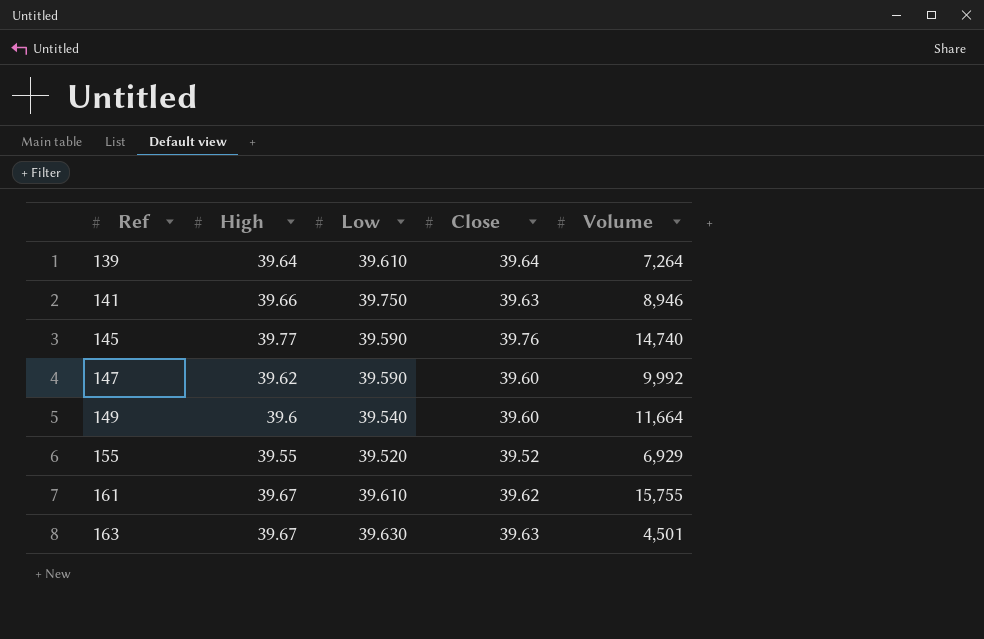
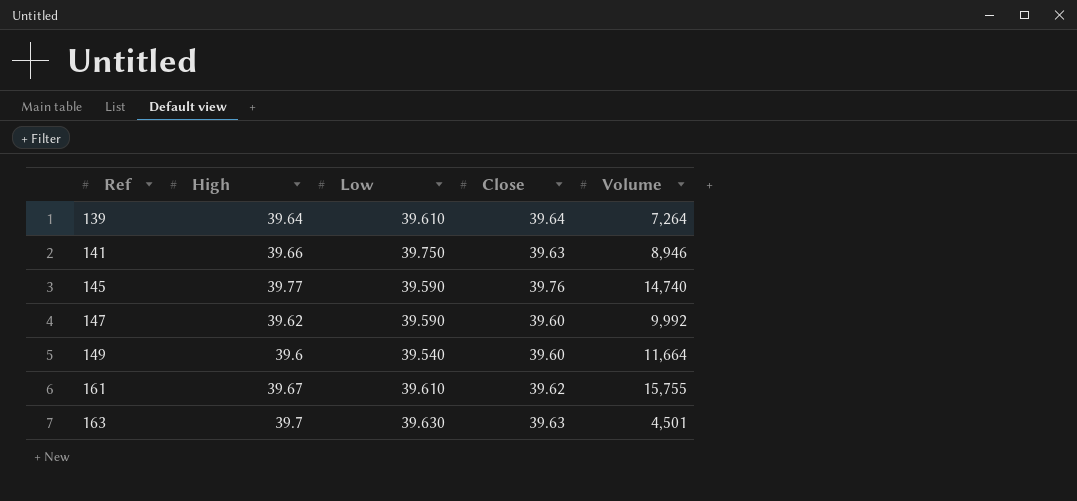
row 155: 39.55 | 39.520 | 39.52 | 6,929 -> none
163 | High: 39.67 -> 39.7

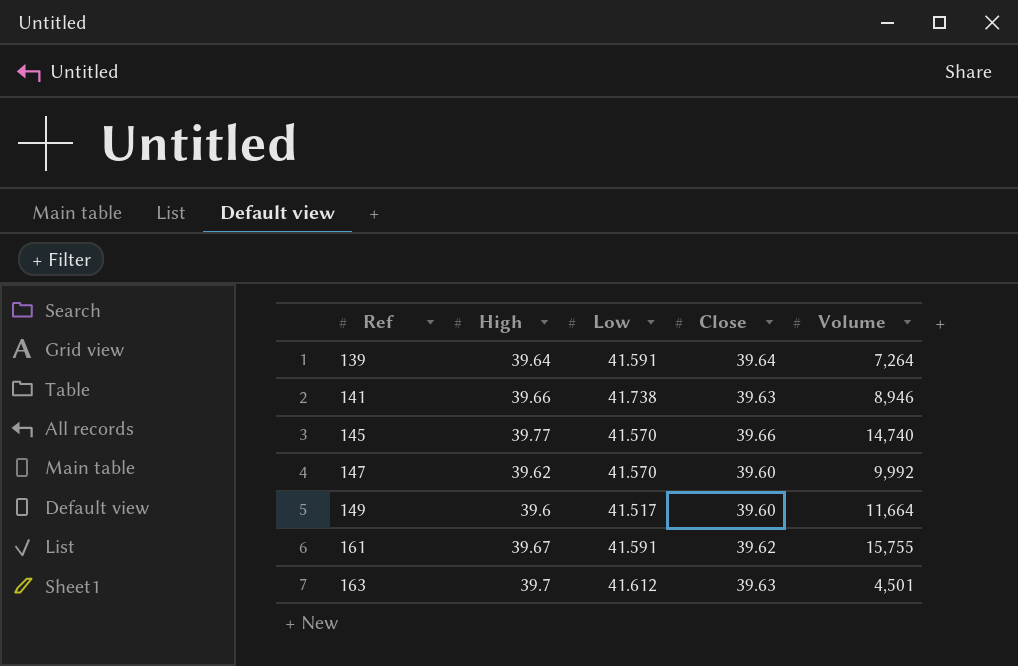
139 | Low: 39.610 -> 41.591
141 | Low: 39.750 -> 41.738
145 | Low: 39.590 -> 41.570
145 | Close: 39.76 -> 39.66
147 | Low: 39.590 -> 41.570
149 | Low: 39.540 -> 41.517
161 | Low: 39.610 -> 41.591
163 | Low: 39.630 -> 41.612

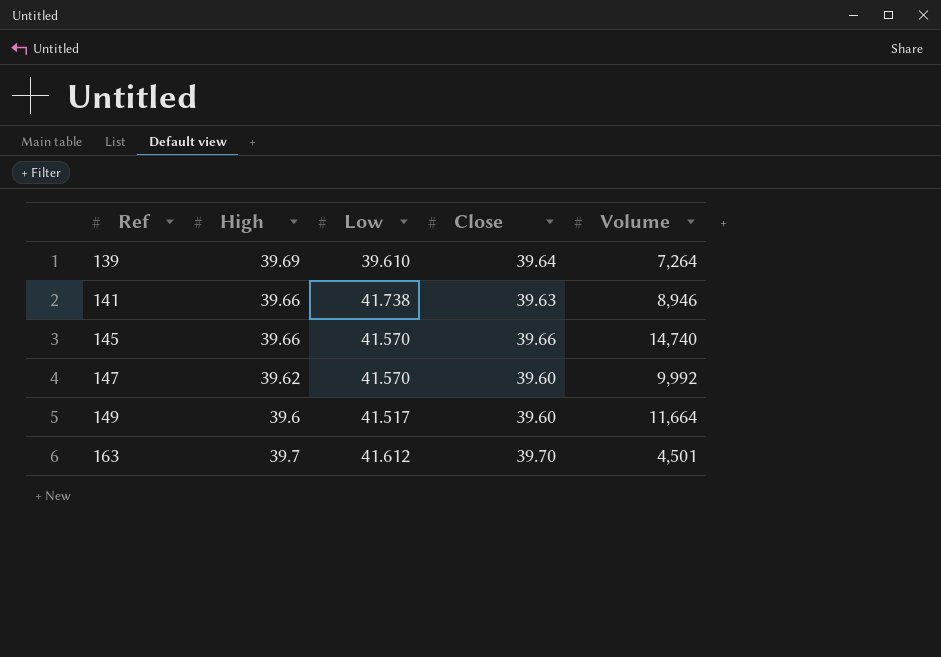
row 161: 39.67 | 41.591 | 39.62 | 15,755 -> none
139 | High: 39.64 -> 39.69
139 | Low: 41.591 -> 39.610
145 | High: 39.77 -> 39.66
163 | Close: 39.63 -> 39.70

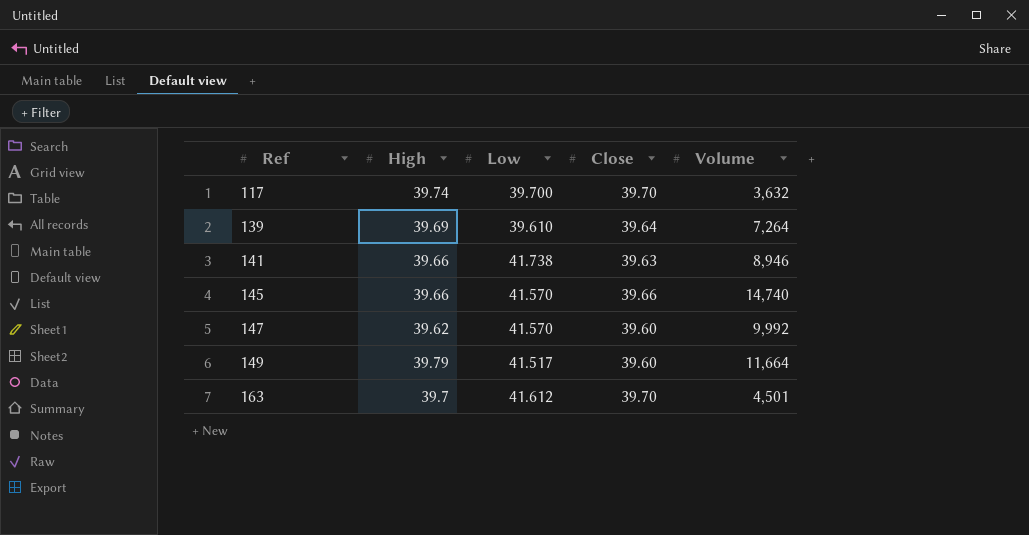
row 117: none -> 39.74 | 39.700 | 39.70 | 3,632
149 | High: 39.6 -> 39.79

